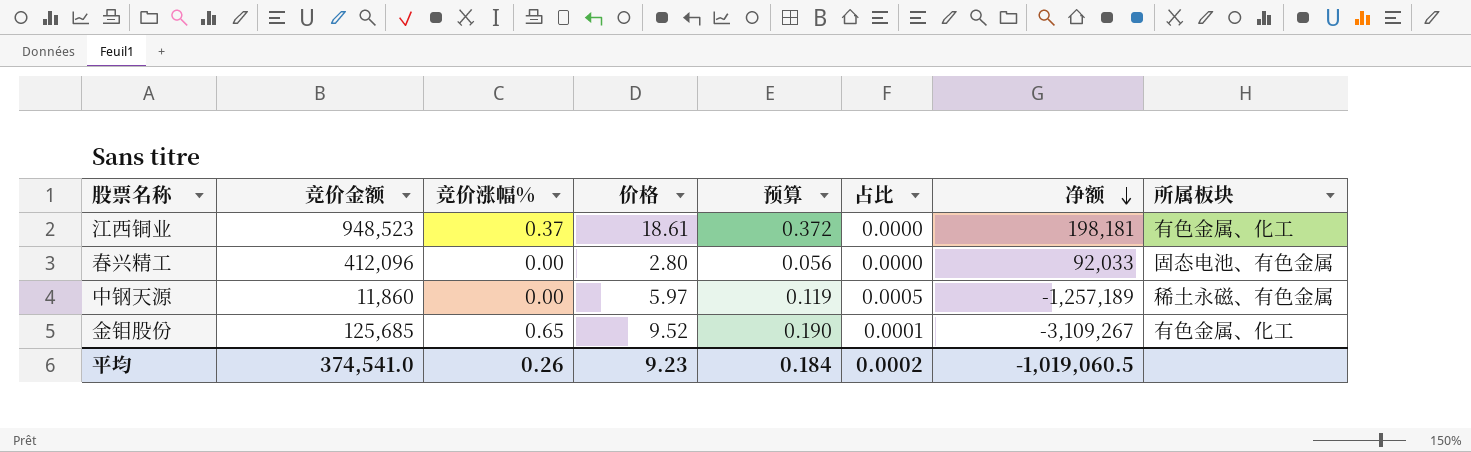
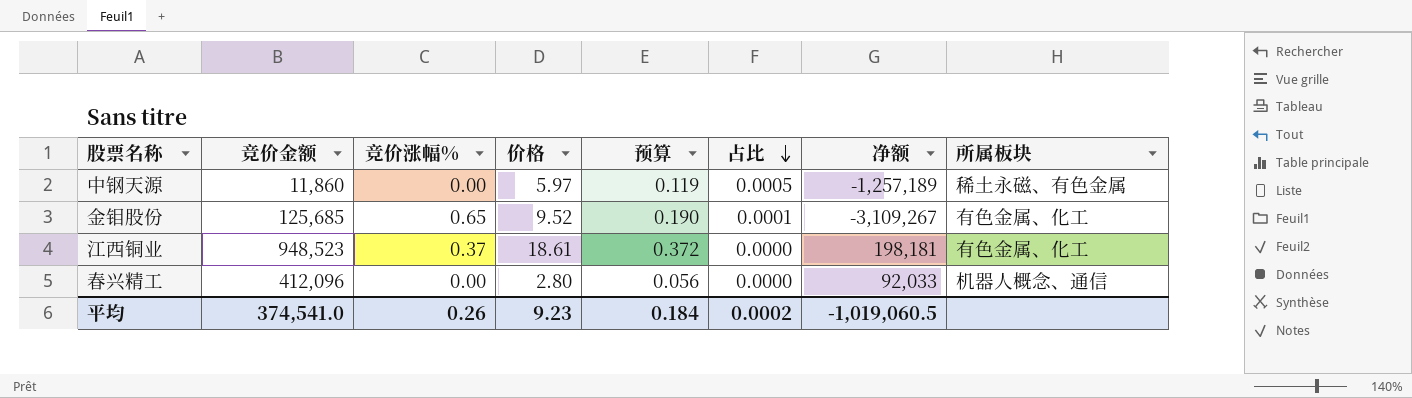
row order: 净额 descending -> 占比 descending
春兴精工 | 所属板块: 固态电池、有色金属 -> 机器人概念、通信

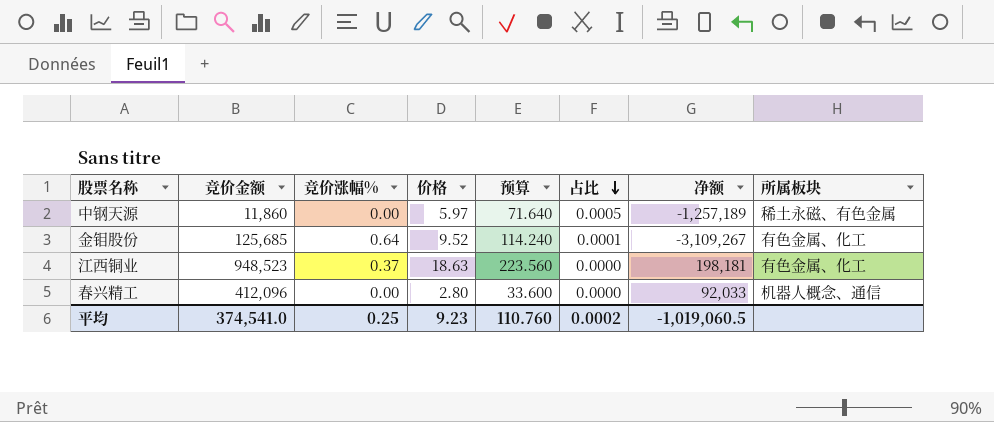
column 预算 | formula: [价格] * 0.02 -> [价格] * 12
金钼股份 | 竞价涨幅%: 0.65 -> 0.64
江西铜业 | 价格: 18.61 -> 18.63
平均 | 竞价涨幅%: 0.26 -> 0.25
平均 | 预算: 0.184 -> 110.760

